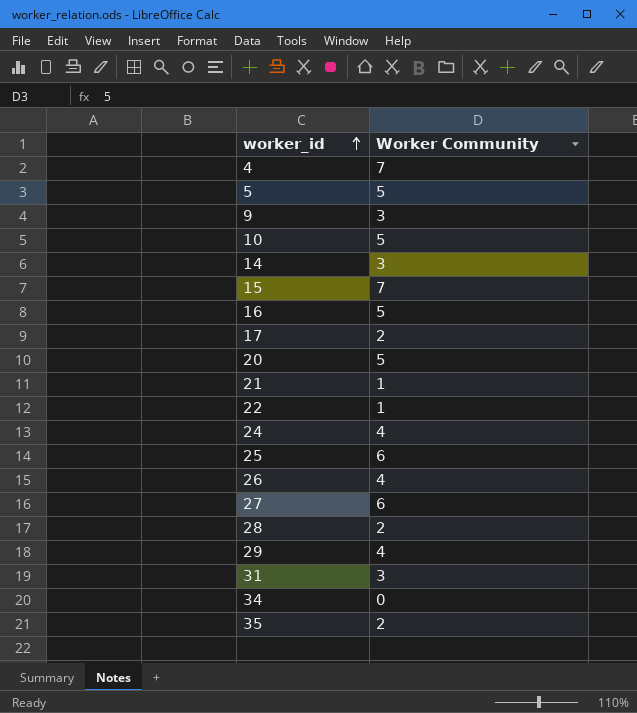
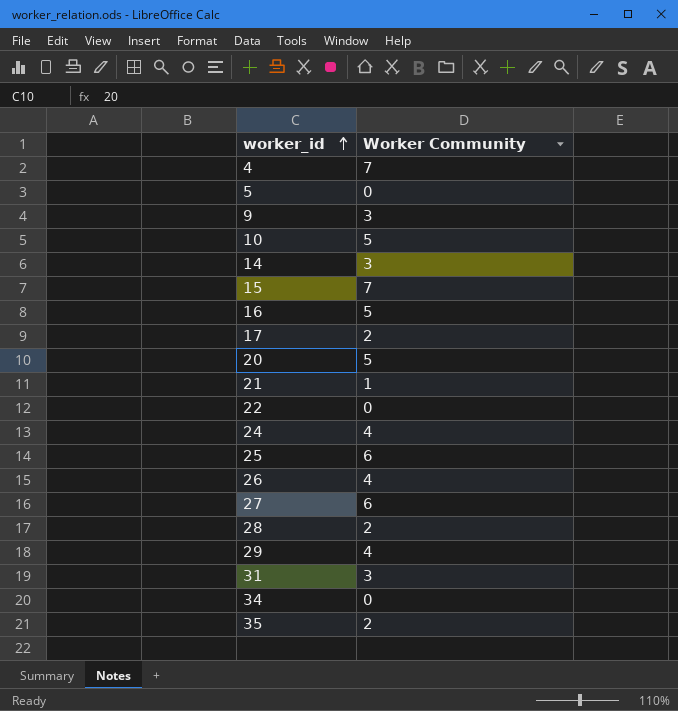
5 | Worker Community: 5 -> 0
22 | Worker Community: 1 -> 0

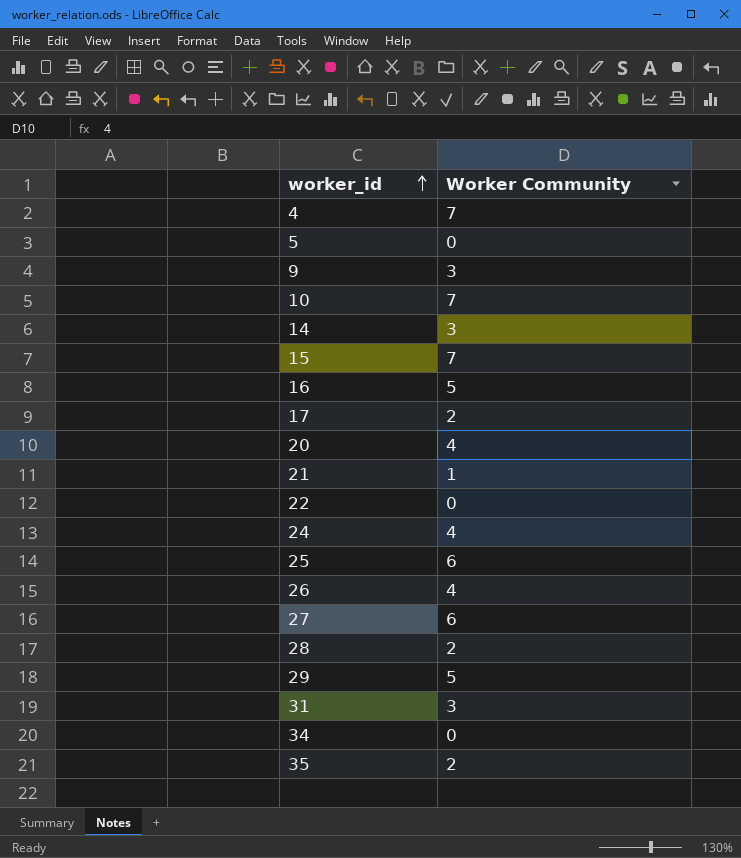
10 | Worker Community: 5 -> 7
20 | Worker Community: 5 -> 4
29 | Worker Community: 4 -> 5

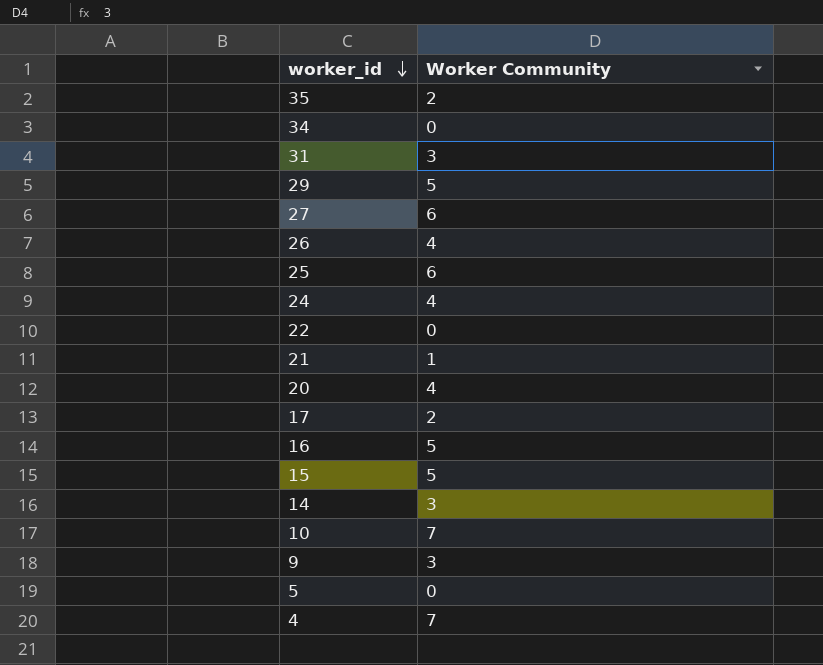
row order: worker_id ascending -> worker_id descending
row 28: 2 -> none
15 | Worker Community: 7 -> 5

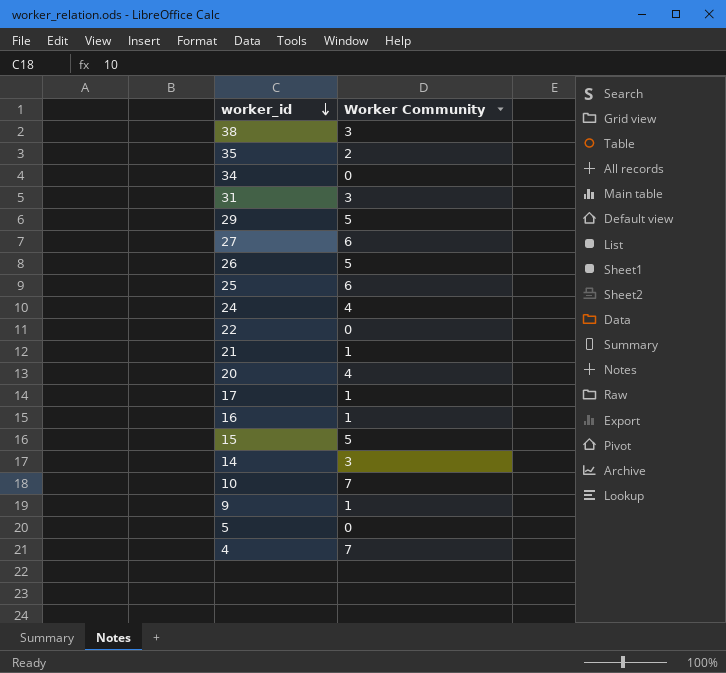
row 38: none -> 3
26 | Worker Community: 4 -> 5
17 | Worker Community: 2 -> 1
16 | Worker Community: 5 -> 1
9 | Worker Community: 3 -> 1

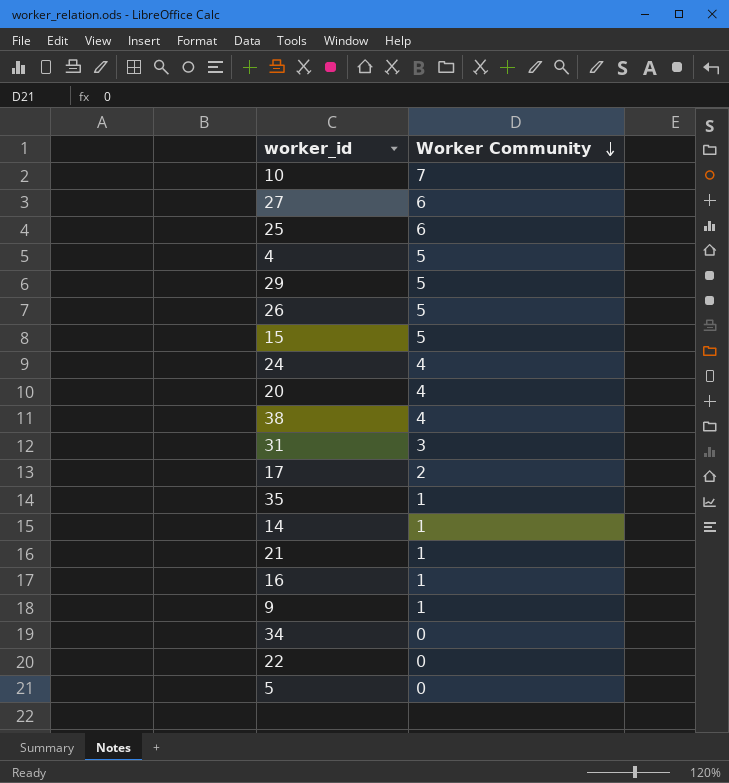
row order: worker_id descending -> Worker Community descending
4 | Worker Community: 7 -> 5
38 | Worker Community: 3 -> 4
17 | Worker Community: 1 -> 2
35 | Worker Community: 2 -> 1
14 | Worker Community: 3 -> 1

